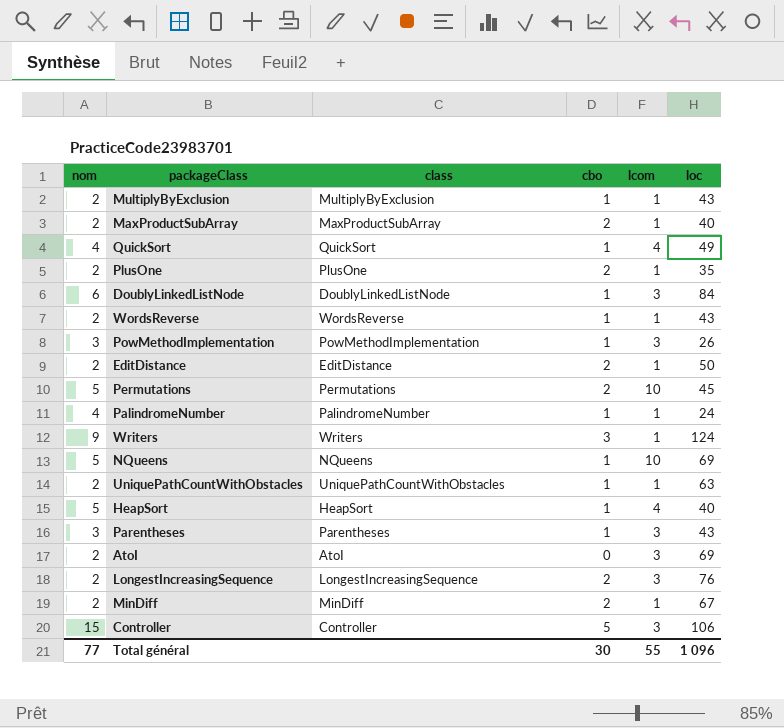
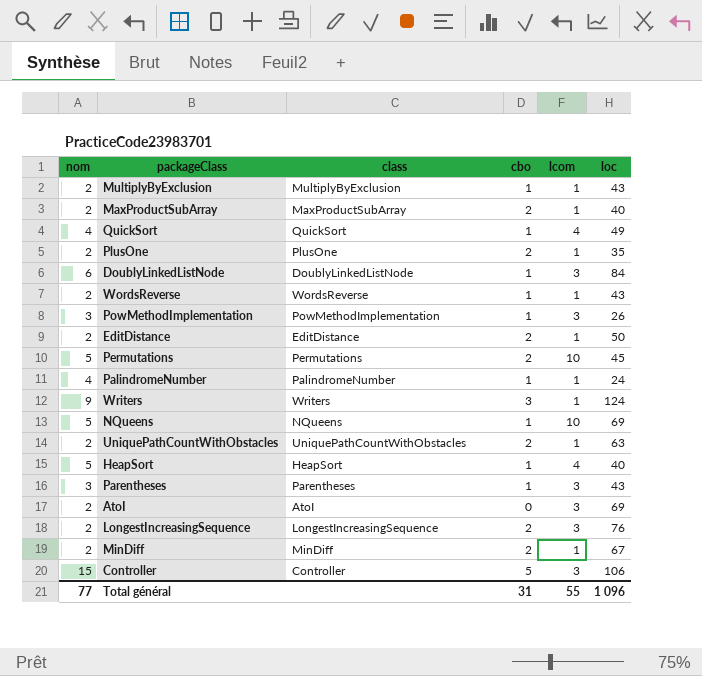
UniquePathCountWithObstacles | cbo: 1 -> 2
Total général | cbo: 30 -> 31

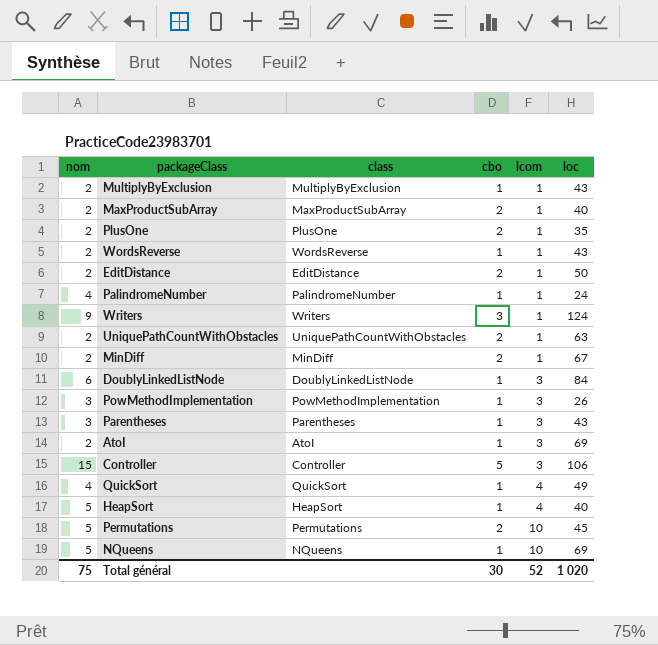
row order: none -> lcom ascending
row LongestIncreasingSequence: 2 | LongestIncreasingSequence | 2 | 3 | 76 -> none
AtoI | cbo: 0 -> 1
Total général | nom: 77 -> 75
Total général | cbo: 31 -> 30
Total général | lcom: 55 -> 52
Total général | loc: 1 096 -> 1 020

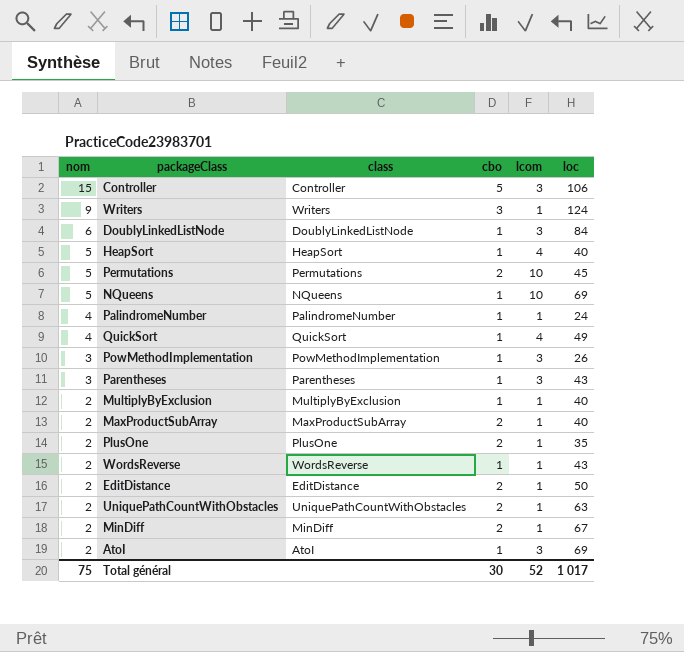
row order: lcom ascending -> nom descending
MultiplyByExclusion | loc: 43 -> 40
Total général | loc: 1 020 -> 1 017

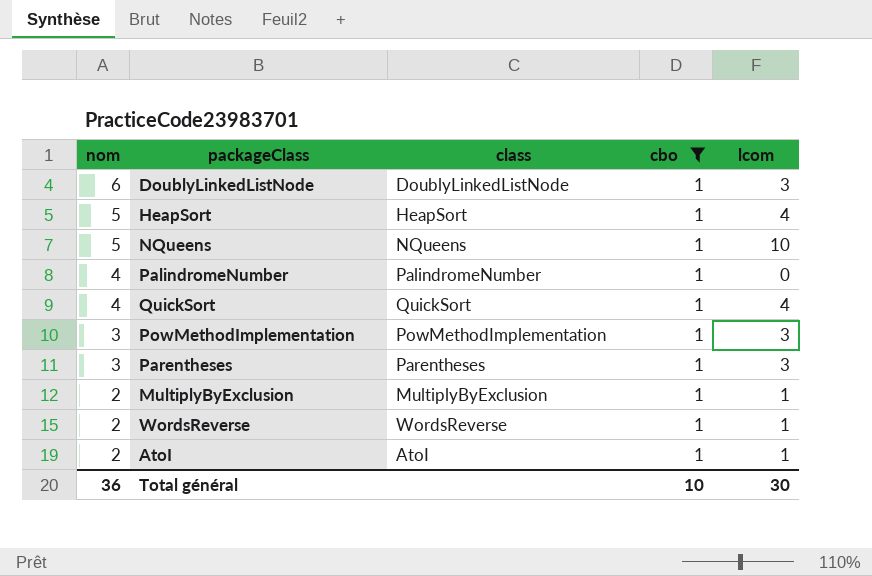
filter: none -> cbo = 1
column loc | position: 6 -> none
PalindromeNumber | lcom: 1 -> 0
AtoI | lcom: 3 -> 1
Total général | nom: 75 -> 36
Total général | cbo: 30 -> 10
Total général | lcom: 52 -> 30

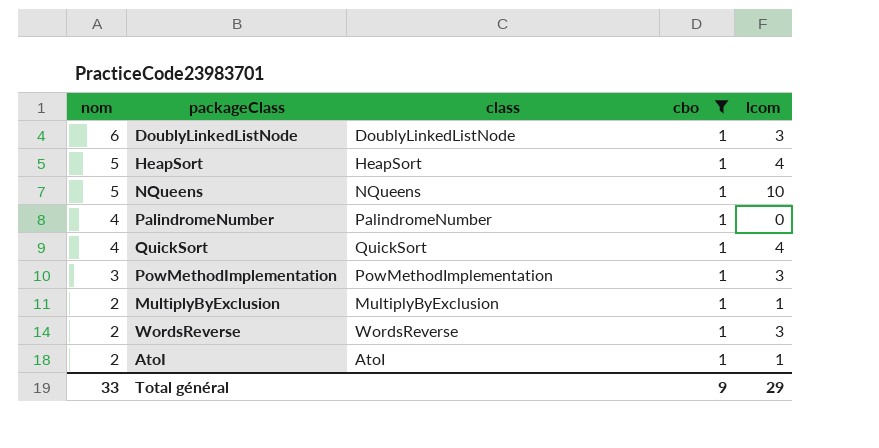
row Parentheses: 3 | Parentheses | 1 | 3 -> none
WordsReverse | lcom: 1 -> 3
Total général | nom: 36 -> 33
Total général | cbo: 10 -> 9
Total général | lcom: 30 -> 29

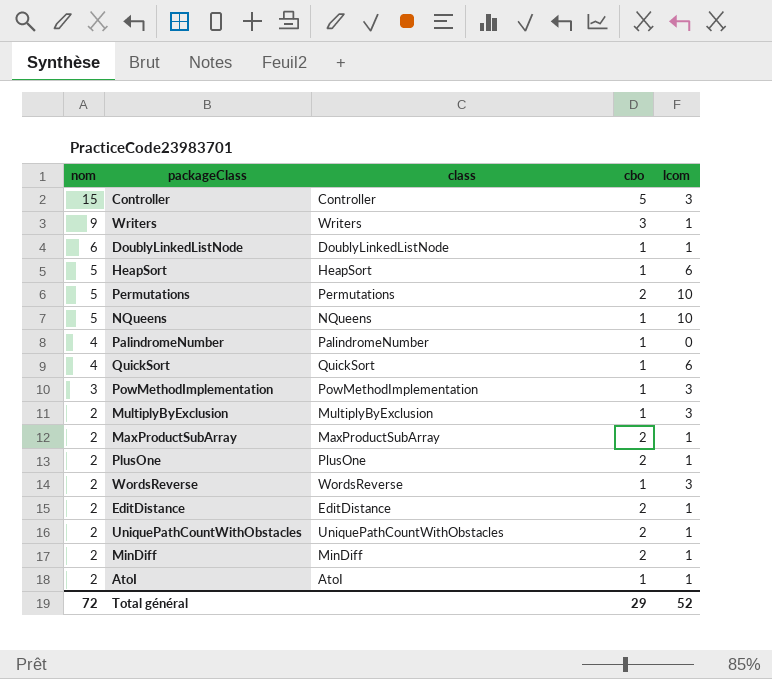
filter: cbo = 1 -> none
DoublyLinkedListNode | lcom: 3 -> 1
HeapSort | lcom: 4 -> 6
QuickSort | lcom: 4 -> 6
MultiplyByExclusion | lcom: 1 -> 3
Total général | nom: 33 -> 72
Total général | cbo: 9 -> 29
Total général | lcom: 29 -> 52

